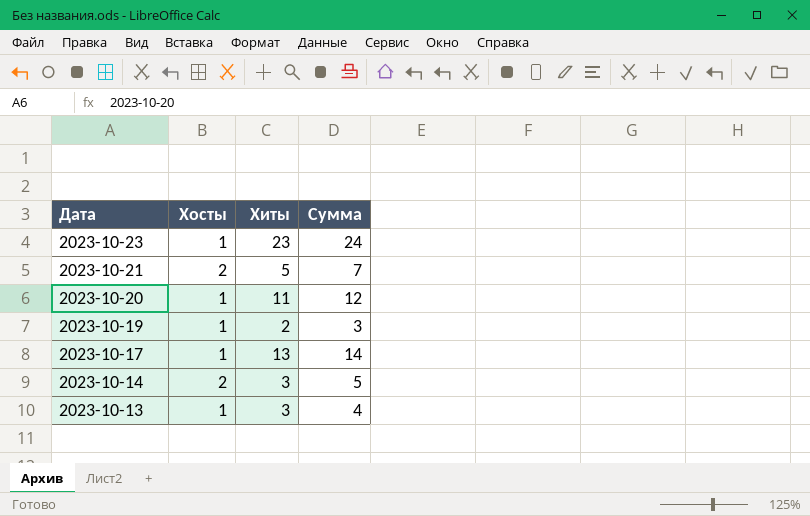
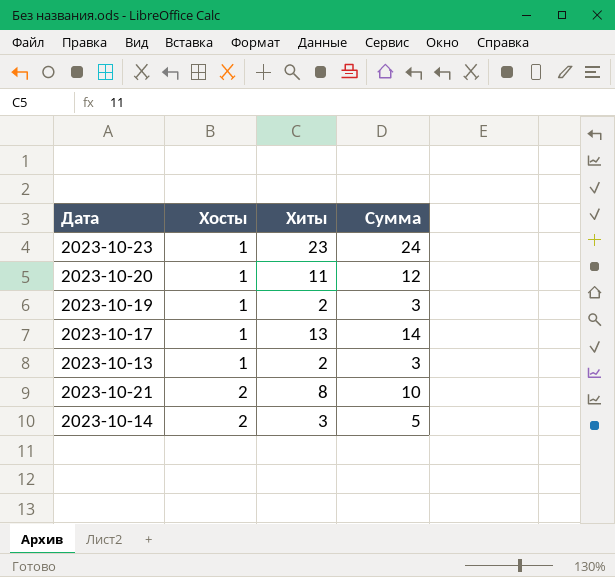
row order: Дата descending -> Хосты ascending
2023-10-13 | Хиты: 3 -> 2
2023-10-13 | Сумма: 4 -> 3
2023-10-21 | Хиты: 5 -> 8
2023-10-21 | Сумма: 7 -> 10

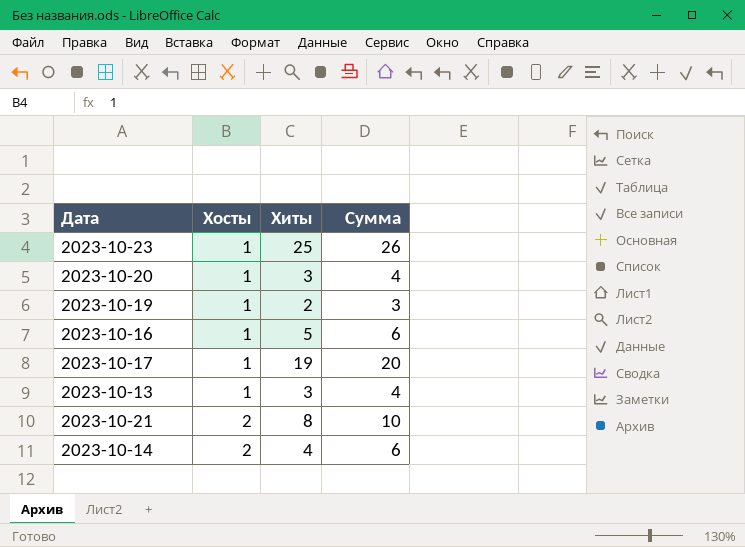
2023-10-23 | Хиты: 23 -> 25
2023-10-23 | Сумма: 24 -> 26
2023-10-20 | Хиты: 11 -> 3
2023-10-20 | Сумма: 12 -> 4
row 2023-10-16: none -> 1 | 5 | 6
2023-10-17 | Хиты: 13 -> 19
2023-10-17 | Сумма: 14 -> 20
2023-10-13 | Хиты: 2 -> 3
2023-10-13 | Сумма: 3 -> 4
2023-10-14 | Хиты: 3 -> 4
2023-10-14 | Сумма: 5 -> 6

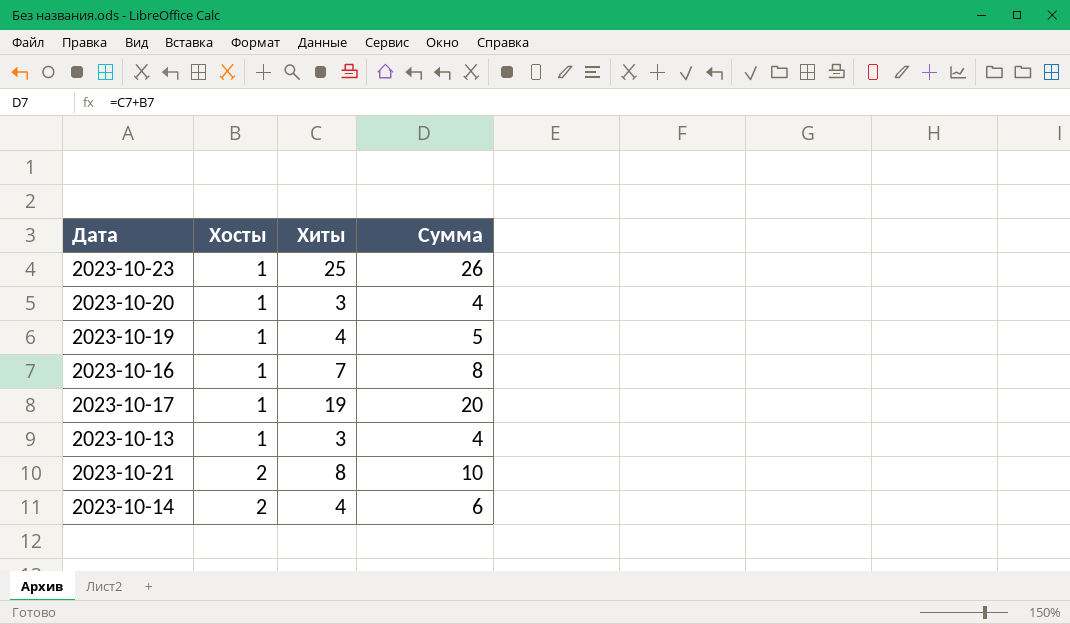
2023-10-19 | Хиты: 2 -> 4
2023-10-19 | Сумма: 3 -> 5
2023-10-16 | Хиты: 5 -> 7
2023-10-16 | Сумма: 6 -> 8

